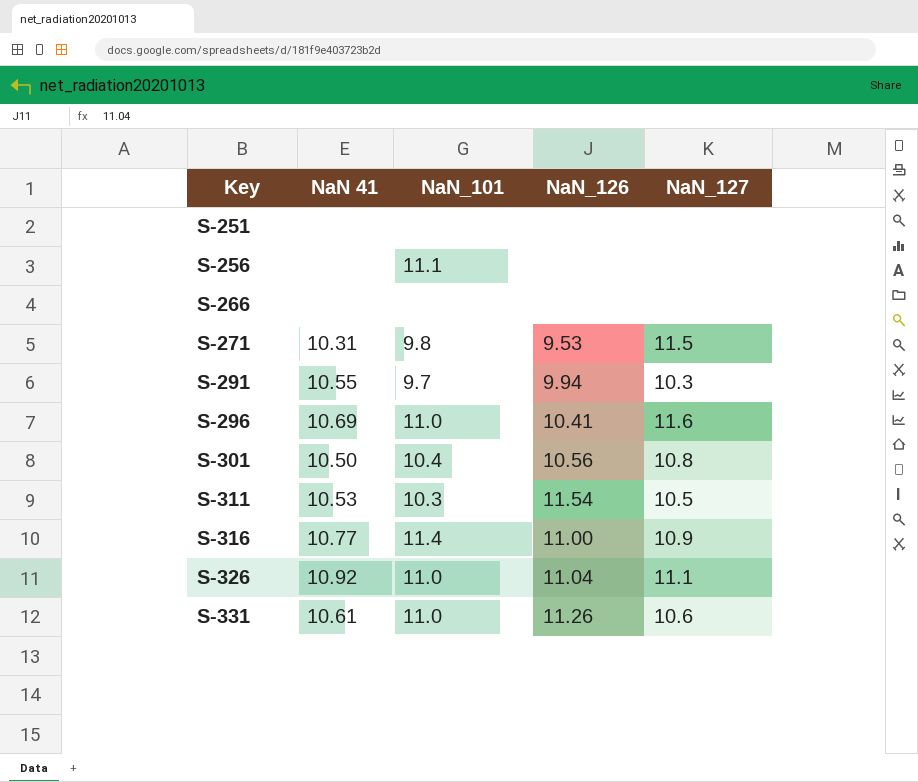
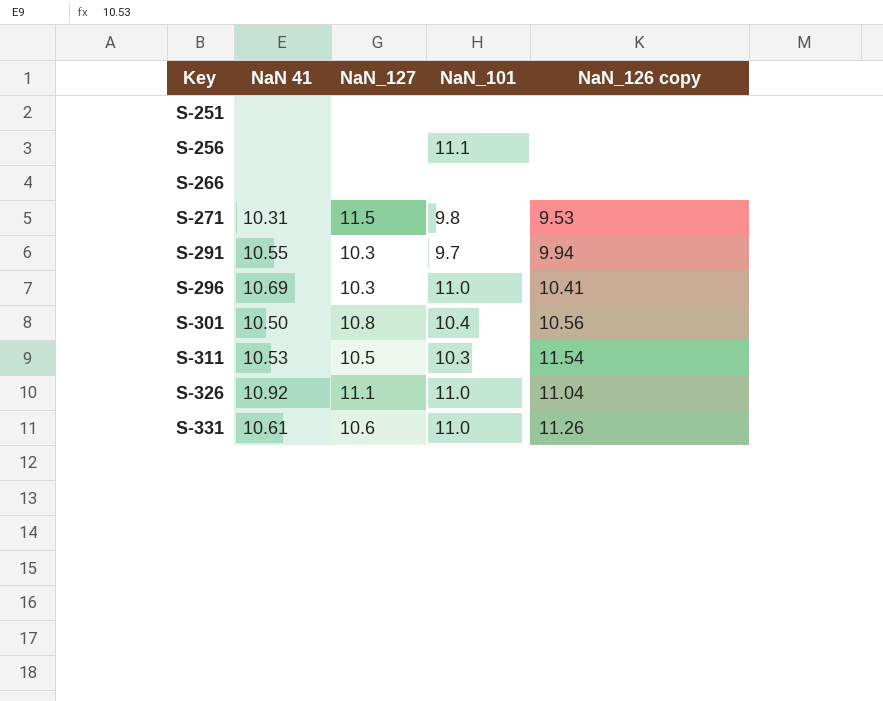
column NaN_127 | position: 5 -> 3
column name: NaN_126 -> NaN_126 copy
row S-316: 10.77 | 11.4 | 11.00 | 10.9 -> none
S-296 | NaN_127: 11.6 -> 10.3

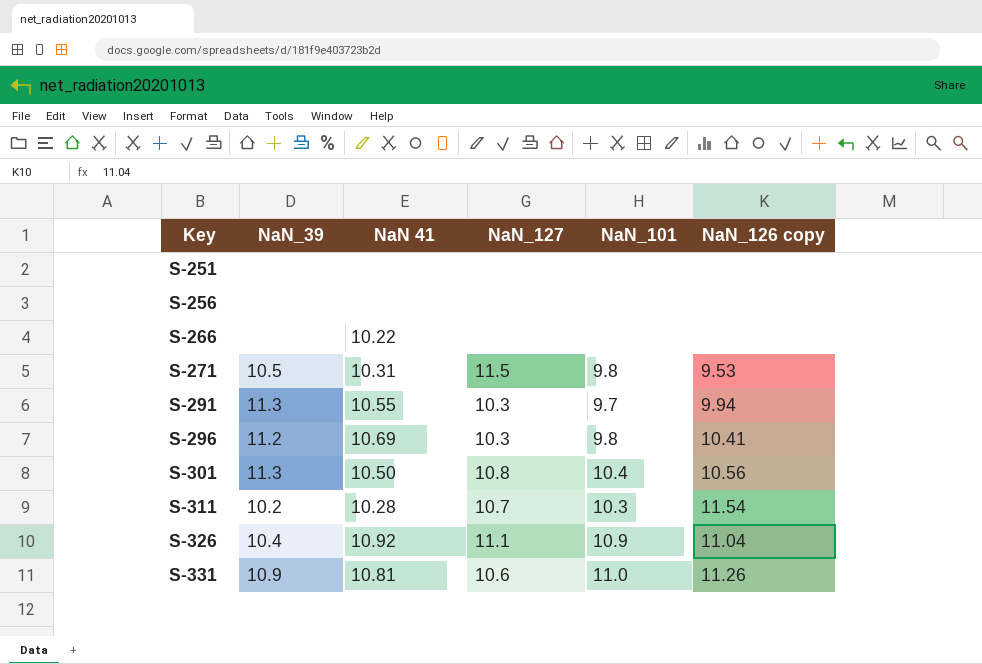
column NaN_39 | position: none -> 2
S-256 | NaN_101: 11.1 -> none
S-266 | NaN 41: none -> 10.22
S-296 | NaN_101: 11.0 -> 9.8
S-311 | NaN 41: 10.53 -> 10.28
S-311 | NaN_127: 10.5 -> 10.7
S-326 | NaN_101: 11.0 -> 10.9
S-331 | NaN 41: 10.61 -> 10.81

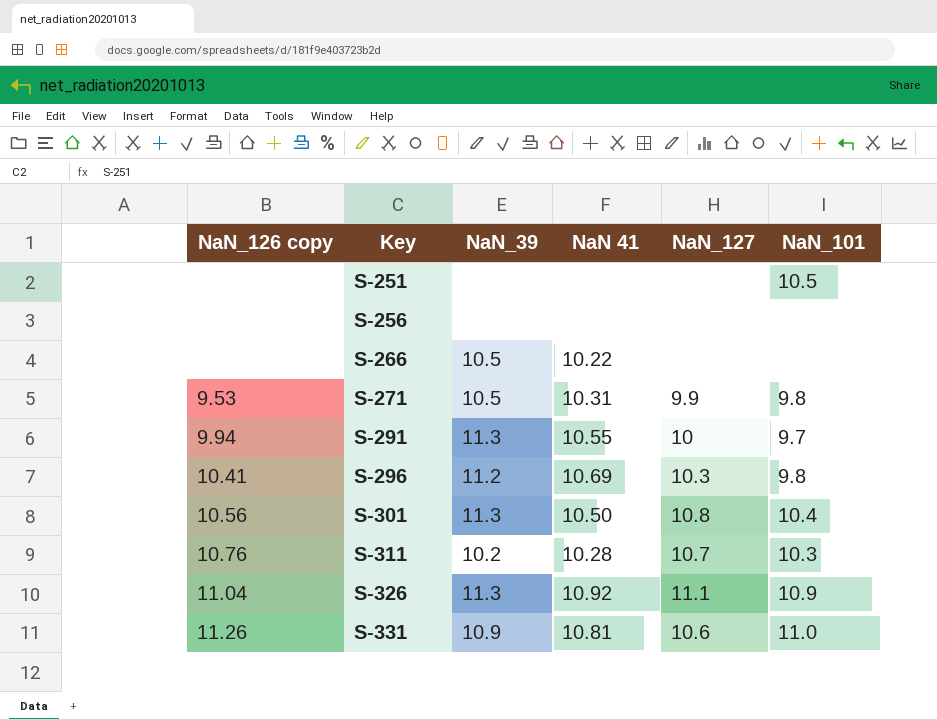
column NaN_126 copy | position: 6 -> 1
S-251 | NaN_101: none -> 10.5
S-266 | NaN_39: none -> 10.5
S-271 | NaN_127: 11.5 -> 9.9
S-291 | NaN_127: 10.3 -> 10
S-311 | NaN_126 copy: 11.54 -> 10.76
S-326 | NaN_39: 10.4 -> 11.3

